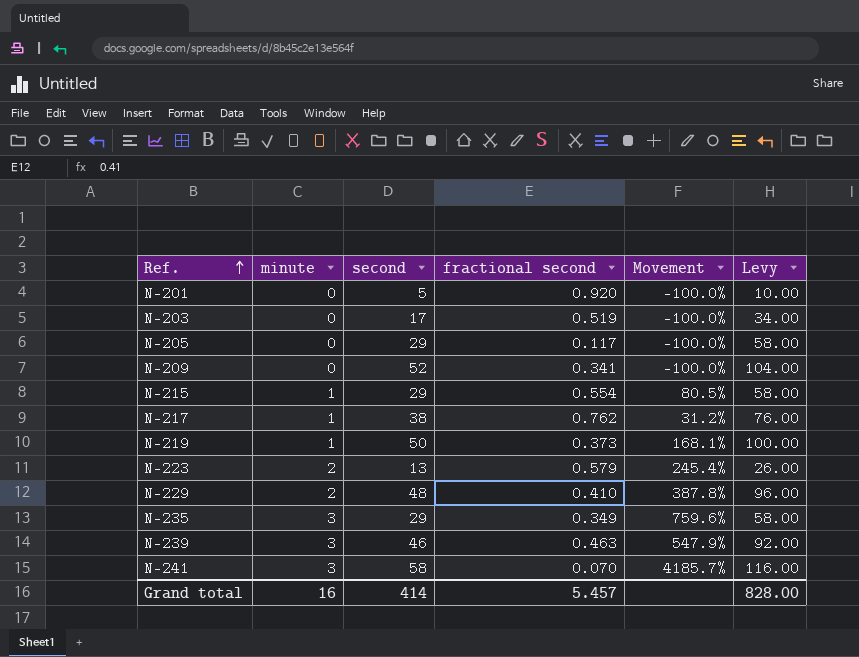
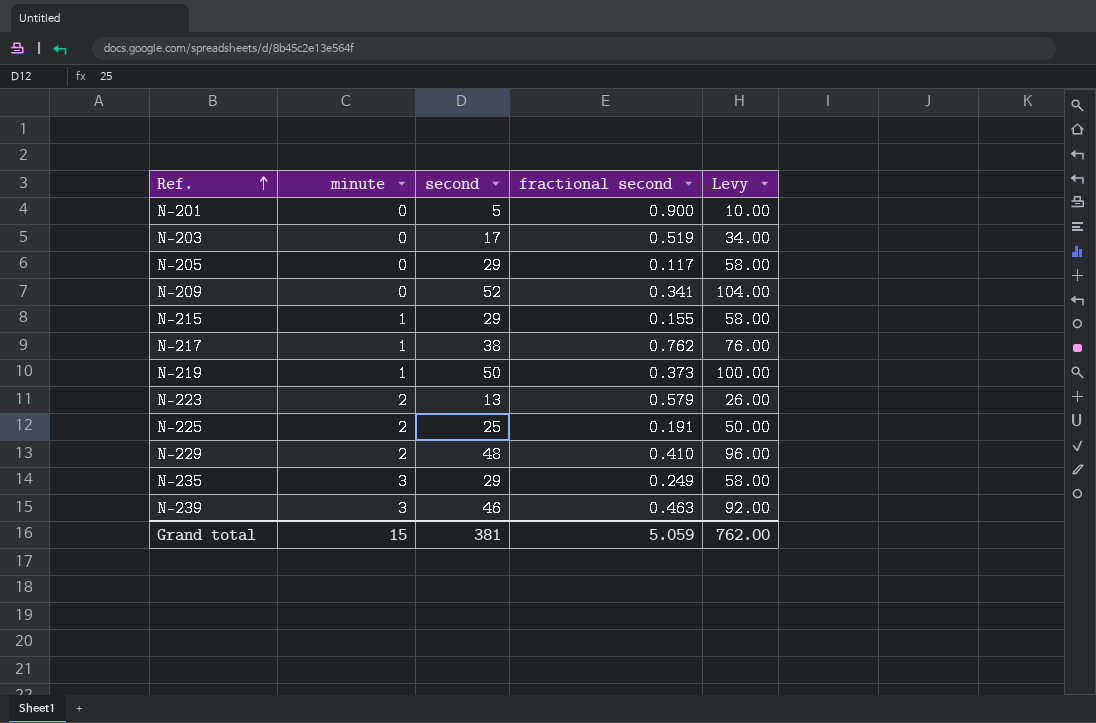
column Movement | formula: ([minute] - [fractional second]) / [fractional second] -> none
row N-241: 3 | 58 | 0.070 | 4185.7% | 116.00 -> none
N-201 | fractional second: 0.920 -> 0.900
N-215 | fractional second: 0.554 -> 0.155
row N-225: none -> 2 | 25 | 0.191 | 50.00
N-235 | fractional second: 0.349 -> 0.249
Grand total | minute: 16 -> 15
Grand total | second: 414 -> 381
Grand total | fractional second: 5.457 -> 5.059
Grand total | Levy: 828.00 -> 762.00

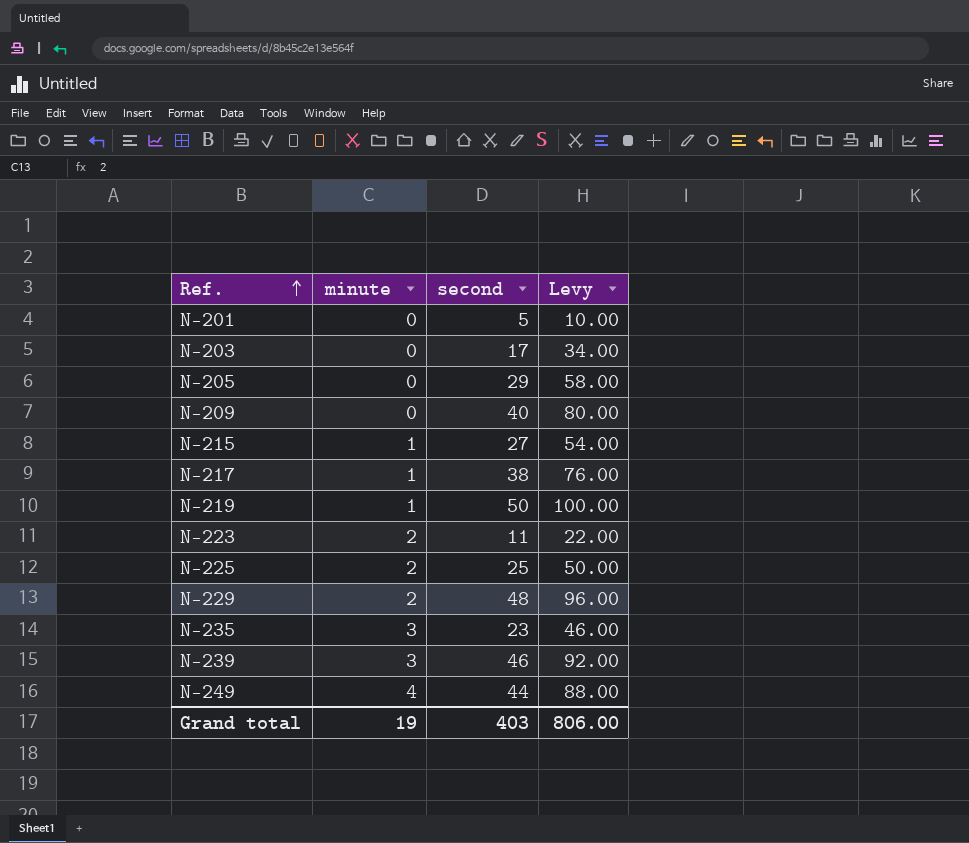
column fractional second | position: 4 -> none
N-209 | second: 52 -> 40
N-209 | Levy: 104.00 -> 80.00
N-215 | second: 29 -> 27
N-215 | Levy: 58.00 -> 54.00
N-223 | second: 13 -> 11
N-223 | Levy: 26.00 -> 22.00
N-235 | second: 29 -> 23
N-235 | Levy: 58.00 -> 46.00
row N-249: none -> 4 | 44 | 88.00
Grand total | minute: 15 -> 19
Grand total | second: 381 -> 403
Grand total | Levy: 762.00 -> 806.00

